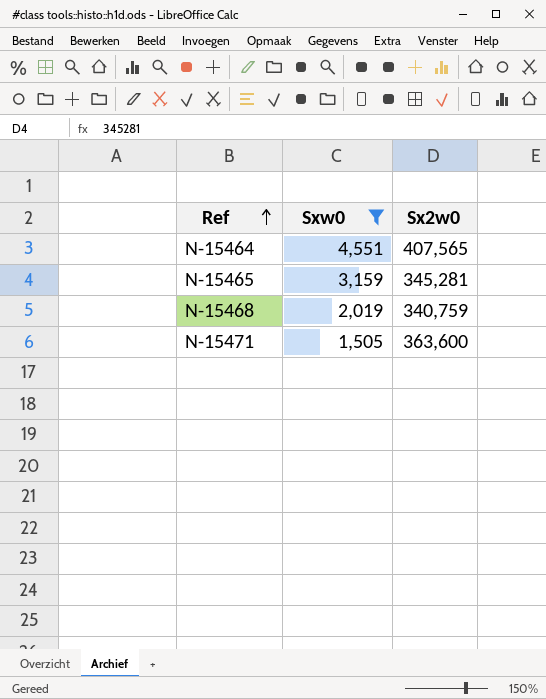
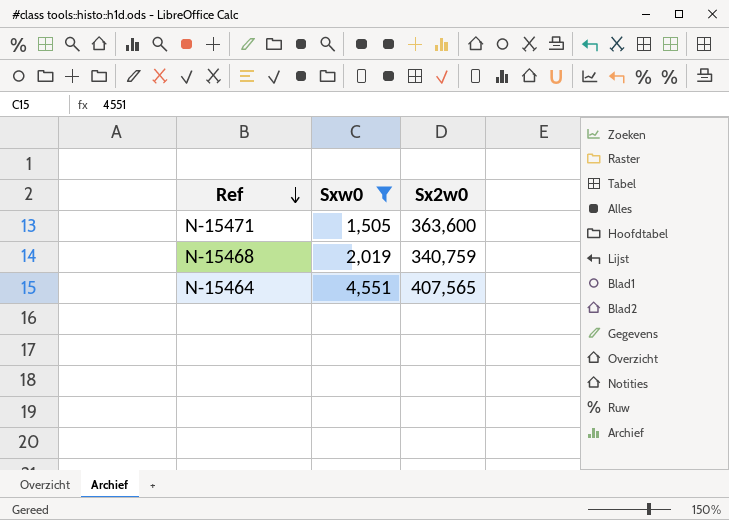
row order: Ref ascending -> Ref descending
row N-15465: 3,159 | 345,281 -> none

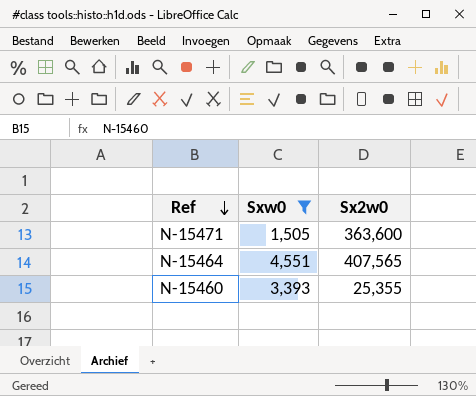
row N-15468: 2,019 | 340,759 -> none
row N-15460: none -> 3,393 | 25,355

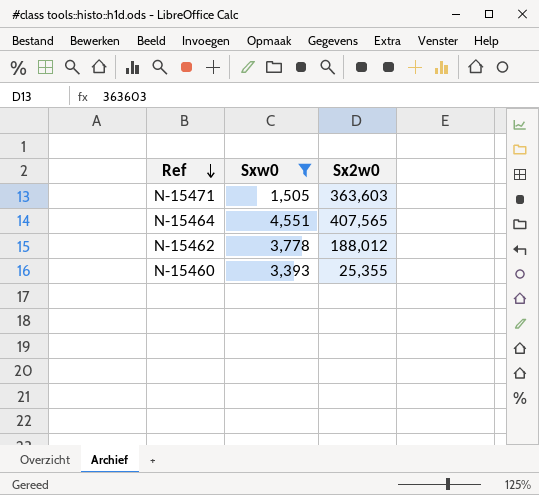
N-15471 | Sx2w0: 363,600 -> 363,603
row N-15462: none -> 3,778 | 188,012

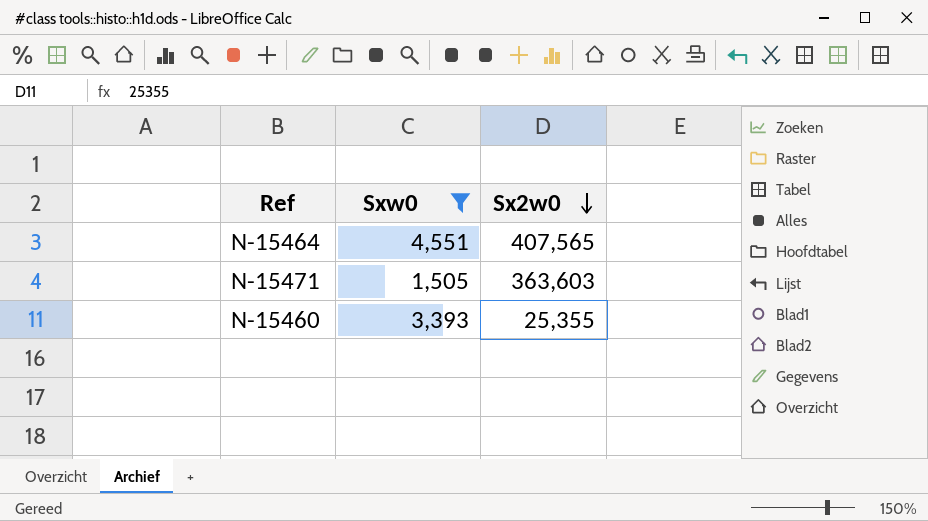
row order: Ref descending -> Sx2w0 descending
row N-15462: 3,778 | 188,012 -> none

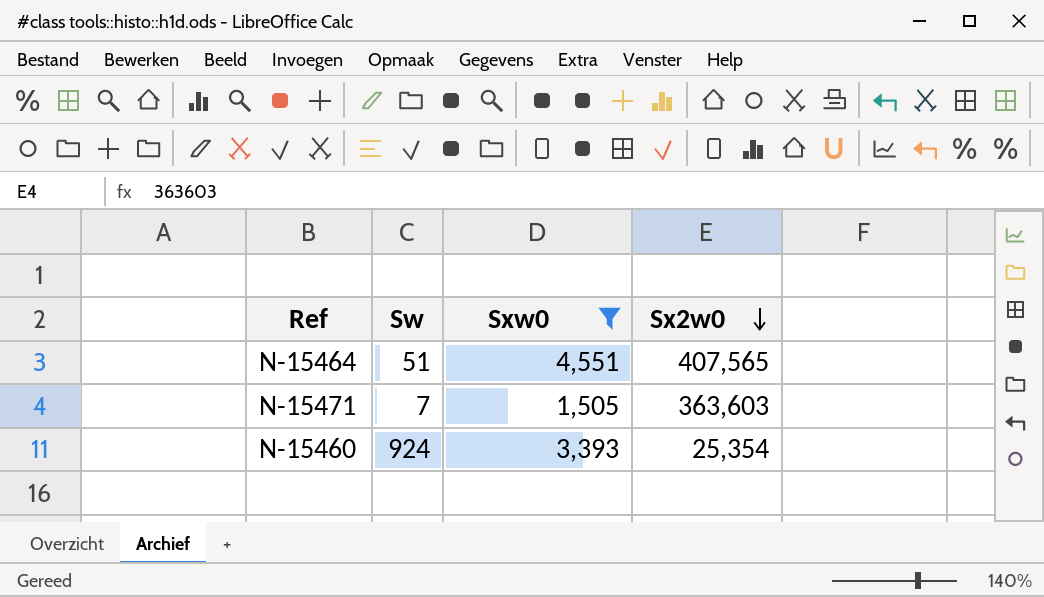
column Sw | position: none -> 2
N-15460 | Sx2w0: 25,355 -> 25,354

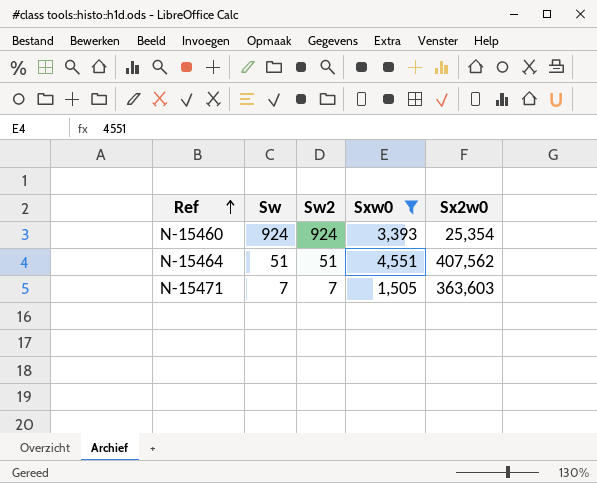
row order: Sx2w0 descending -> Ref ascending
column Sw2 | position: none -> 3
N-15464 | Sx2w0: 407,565 -> 407,562

